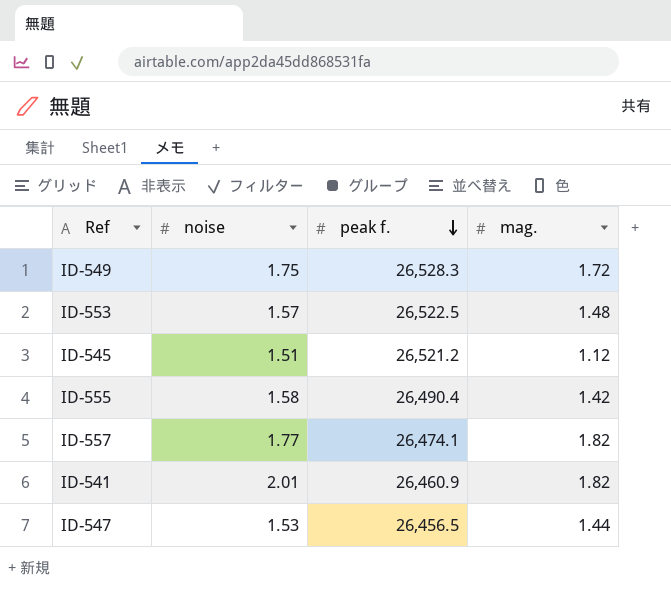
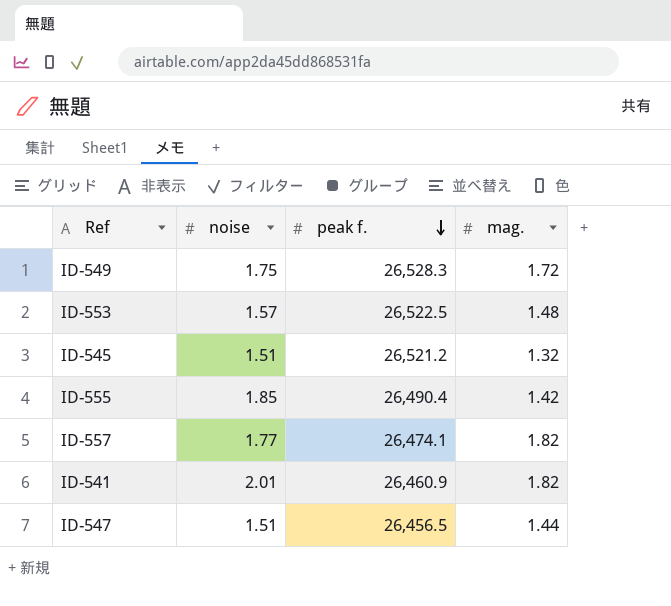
ID-545 | mag.: 1.12 -> 1.32
ID-555 | noise: 1.58 -> 1.85
ID-547 | noise: 1.53 -> 1.51

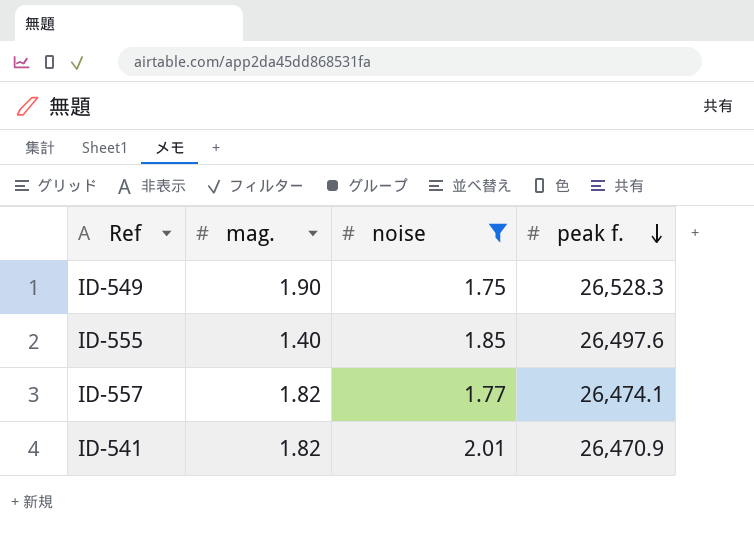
filter: none -> noise >= 1.75
column mag. | position: 4 -> 2
ID-549 | mag.: 1.72 -> 1.90
ID-555 | mag.: 1.42 -> 1.40
ID-555 | peak f.: 26,490.4 -> 26,497.6
ID-541 | peak f.: 26,460.9 -> 26,470.9

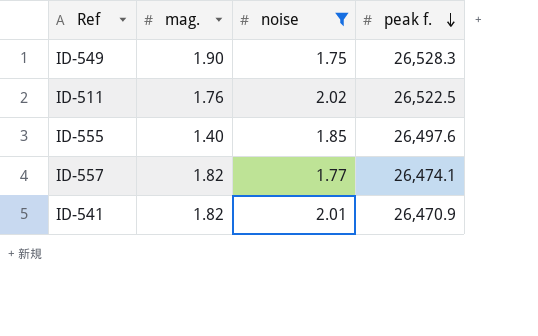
row ID-511: none -> 1.76 | 2.02 | 26,522.5

